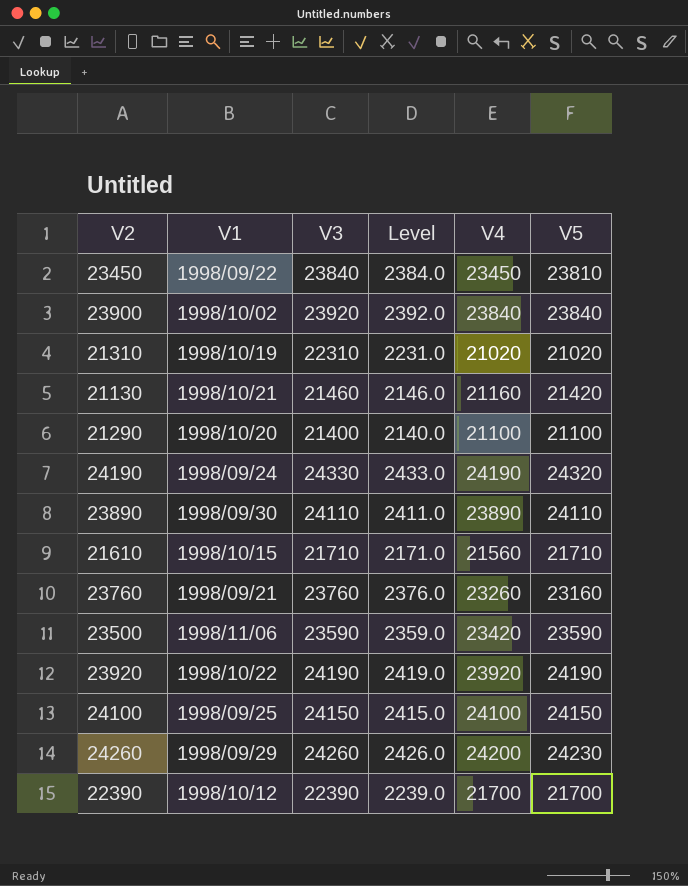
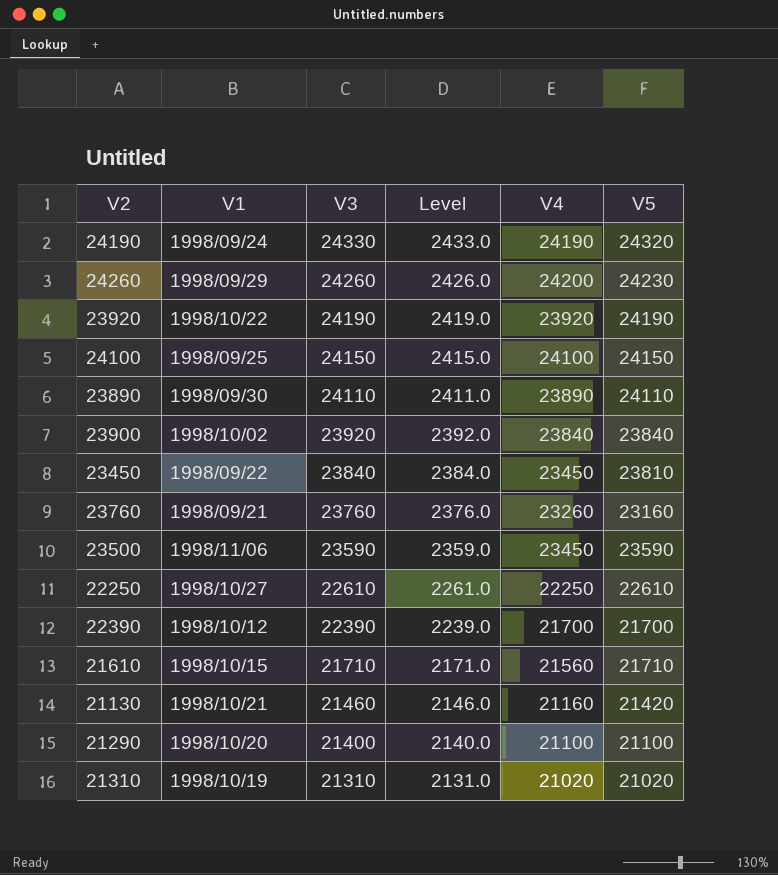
row order: none -> V3 descending
23500 | V4: 23420 -> 23450
row 22250: none -> 1998/10/27 | 22610 | 2261.0 | 22250 | 22610
21310 | V3: 22310 -> 21310
21310 | Level: 2231.0 -> 2131.0

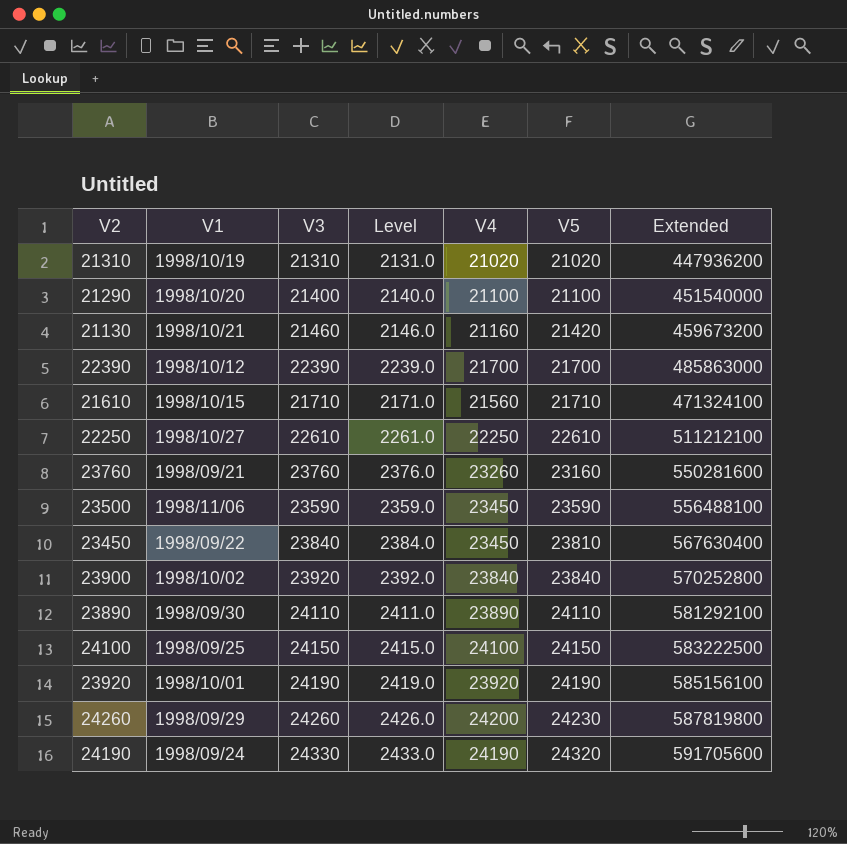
row order: V3 descending -> V5 ascending
column Extended | formula: none -> [V3] * [V5]
23920 | V1: 1998/10/22 -> 1998/10/01

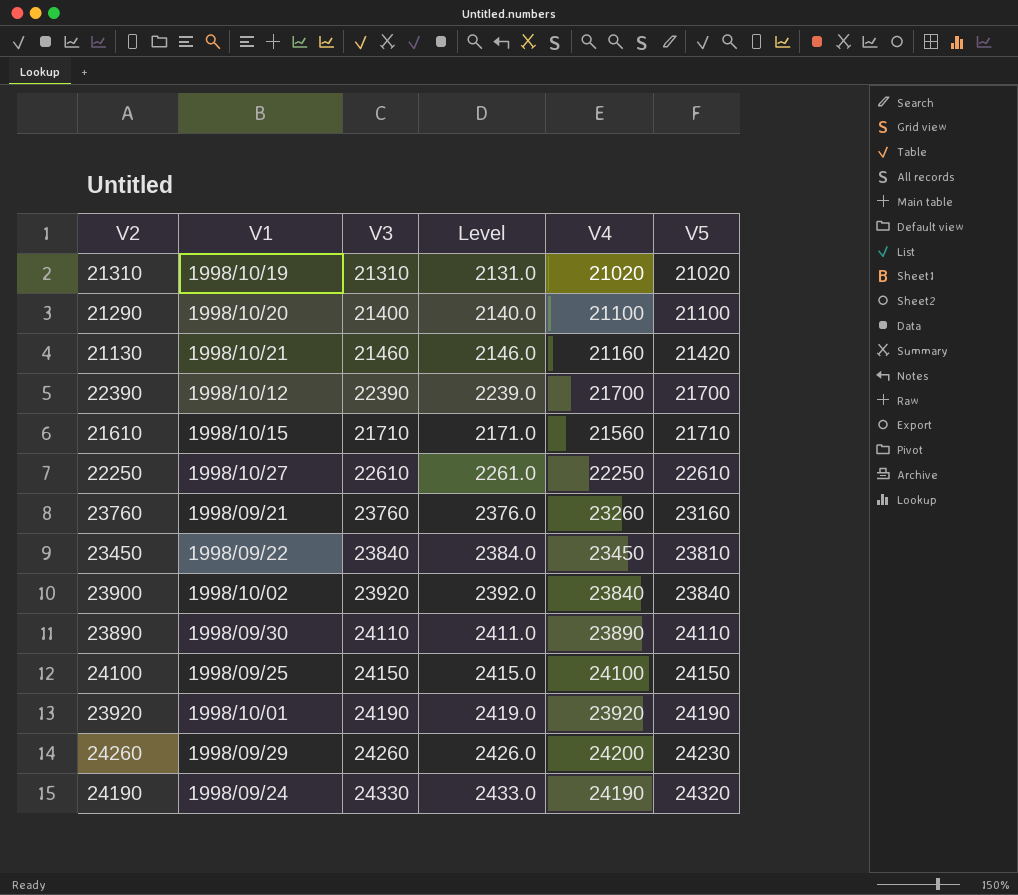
column Extended | formula: [V3] * [V5] -> none
row 23500: 1998/11/06 | 23590 | 2359.0 | 23450 | 23590 | 556488100 -> none

